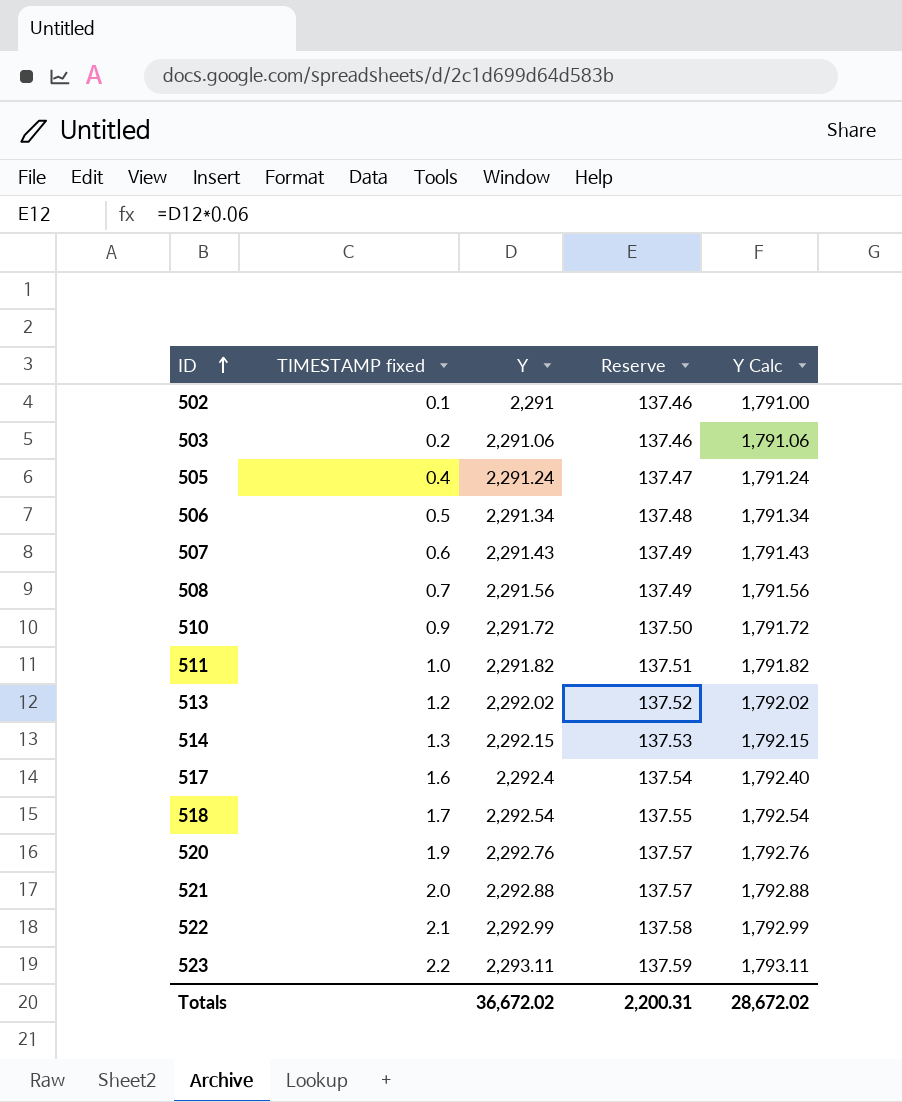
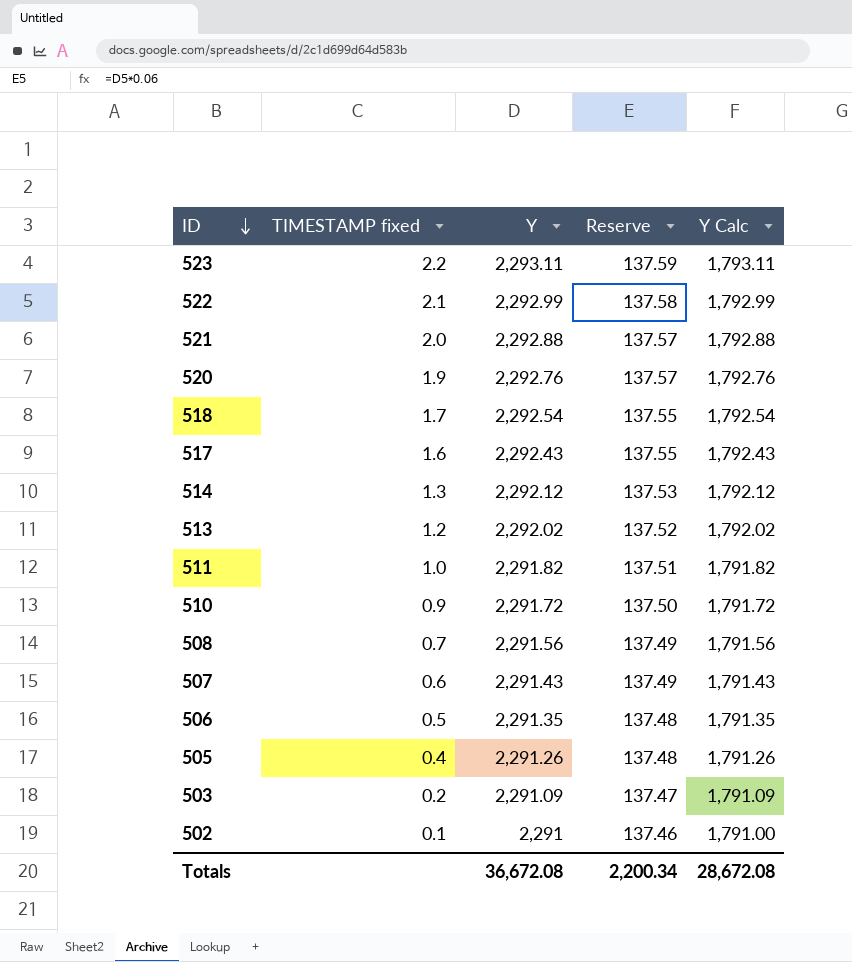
row order: ID ascending -> ID descending
517 | Y: 2,292.4 -> 2,292.43
517 | Reserve: 137.54 -> 137.55
517 | Y Calc: 1,792.40 -> 1,792.43
514 | Y: 2,292.15 -> 2,292.12
514 | Y Calc: 1,792.15 -> 1,792.12
506 | Y: 2,291.34 -> 2,291.35
506 | Y Calc: 1,791.34 -> 1,791.35
505 | Y: 2,291.24 -> 2,291.26
505 | Reserve: 137.47 -> 137.48
505 | Y Calc: 1,791.24 -> 1,791.26
503 | Y: 2,291.06 -> 2,291.09
503 | Reserve: 137.46 -> 137.47
503 | Y Calc: 1,791.06 -> 1,791.09
Totals | Y: 36,672.02 -> 36,672.08
Totals | Reserve: 2,200.31 -> 2,200.34
Totals | Y Calc: 28,672.02 -> 28,672.08

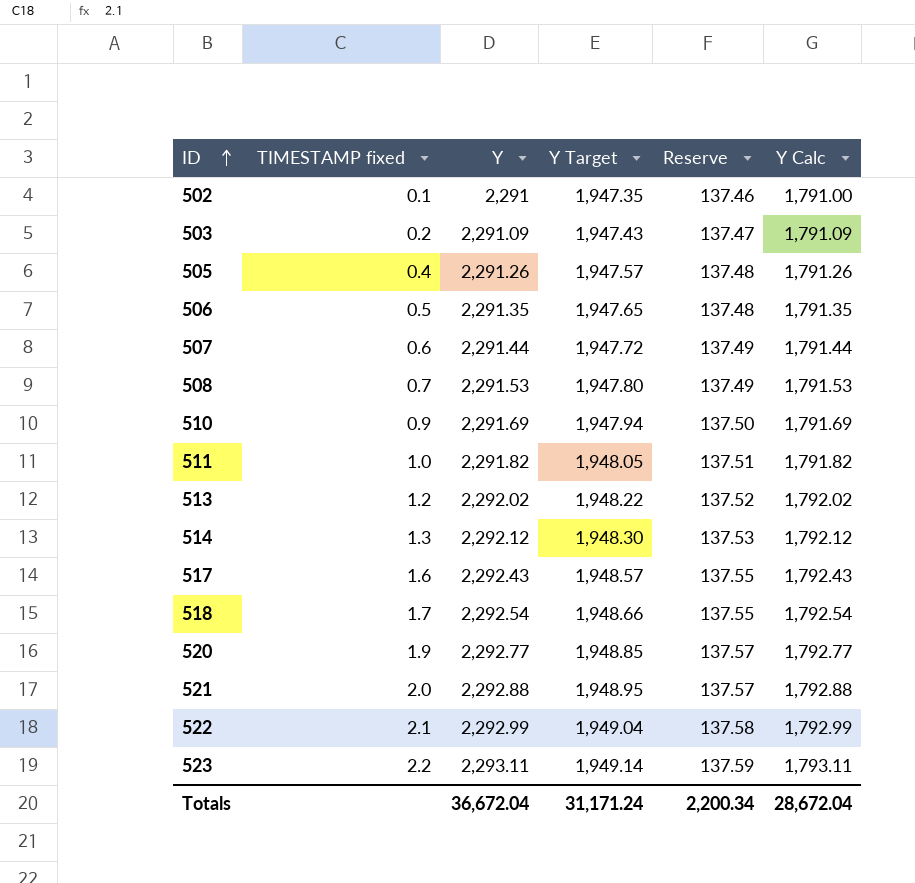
row order: ID descending -> ID ascending
column Y Target | formula: none -> [Y] * 0.85
507 | Y: 2,291.43 -> 2,291.44
507 | Y Calc: 1,791.43 -> 1,791.44
508 | Y: 2,291.56 -> 2,291.53
508 | Y Calc: 1,791.56 -> 1,791.53
510 | Y: 2,291.72 -> 2,291.69
510 | Y Calc: 1,791.72 -> 1,791.69
520 | Y: 2,292.76 -> 2,292.77
520 | Y Calc: 1,792.76 -> 1,792.77
Totals | Y: 36,672.08 -> 36,672.04
Totals | Y Calc: 28,672.08 -> 28,672.04

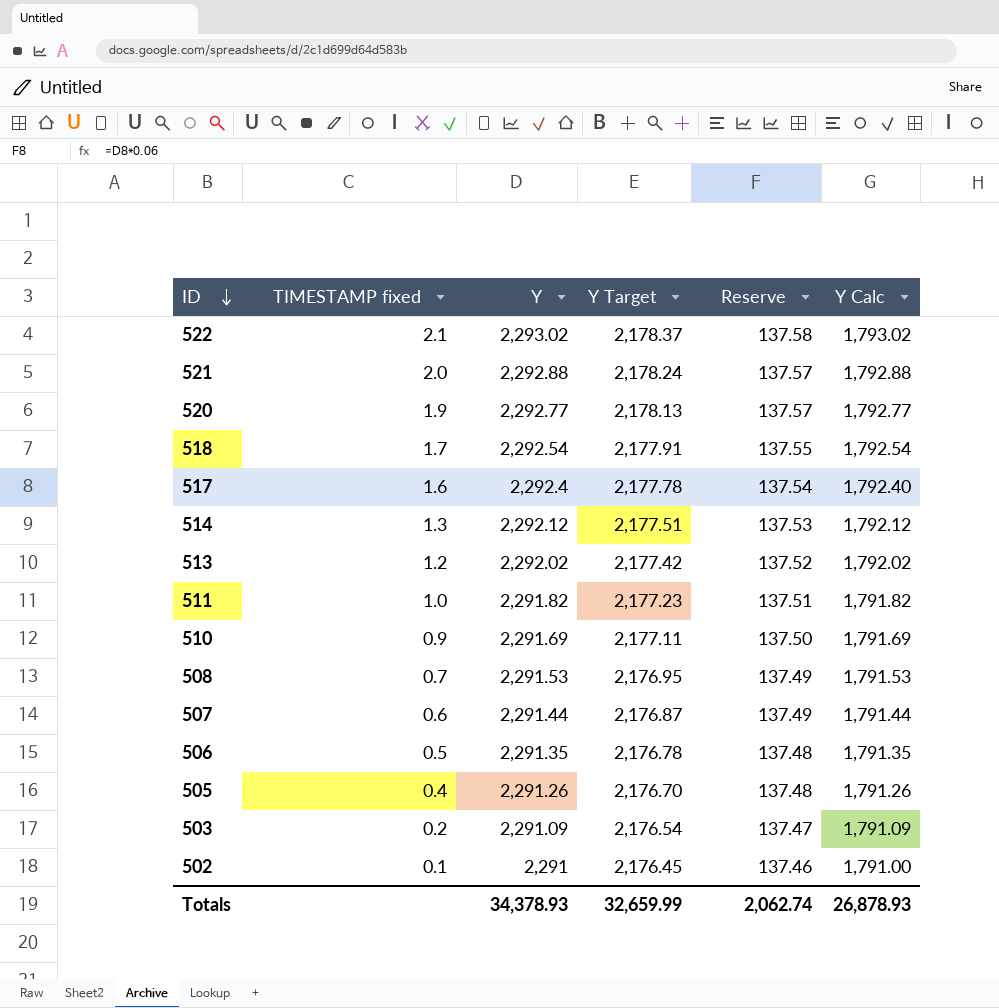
row order: ID ascending -> ID descending
column Y Target | formula: [Y] * 0.85 -> [Y] * 0.95
row 523: 2.2 | 2,293.11 | 1,949.14 | 137.59 | 1,793.11 -> none
522 | Y: 2,292.99 -> 2,293.02
522 | Y Calc: 1,792.99 -> 1,793.02
517 | Y: 2,292.43 -> 2,292.4
517 | Reserve: 137.55 -> 137.54
517 | Y Calc: 1,792.43 -> 1,792.40
Totals | Y: 36,672.04 -> 34,378.93
Totals | Y Target: 31,171.24 -> 32,659.99
Totals | Reserve: 2,200.34 -> 2,062.74
Totals | Y Calc: 28,672.04 -> 26,878.93

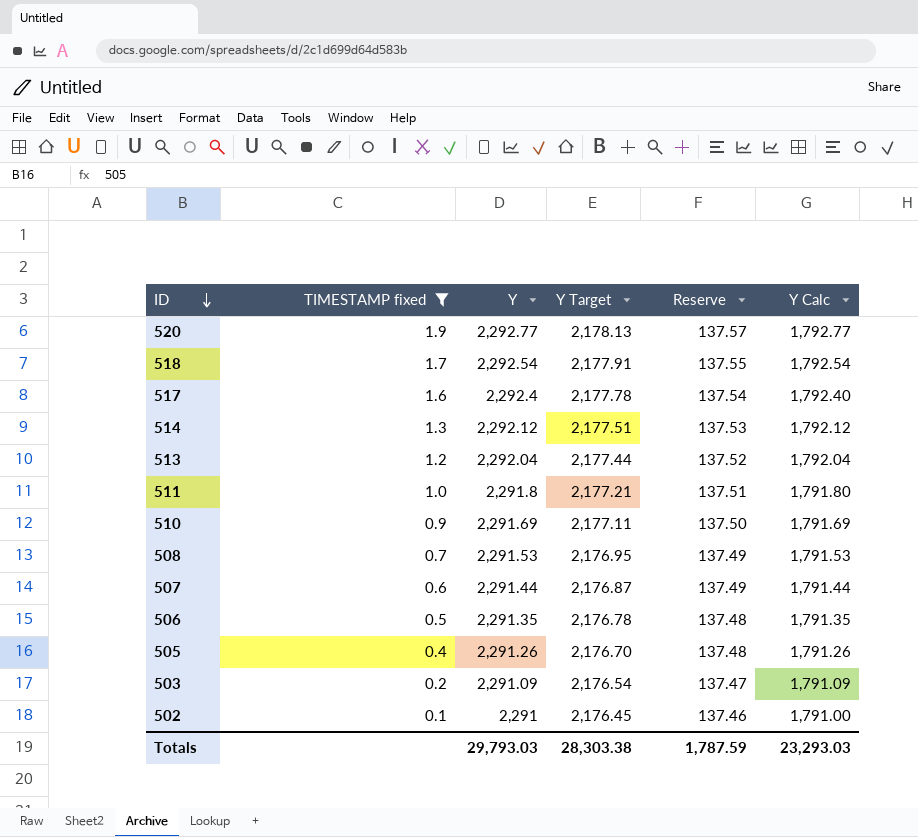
filter: none -> TIMESTAMP fixed <= 1.9
513 | Y: 2,292.02 -> 2,292.04
513 | Y Target: 2,177.42 -> 2,177.44
513 | Y Calc: 1,792.02 -> 1,792.04
511 | Y: 2,291.82 -> 2,291.8
511 | Y Target: 2,177.23 -> 2,177.21
511 | Y Calc: 1,791.82 -> 1,791.80
Totals | Y: 34,378.93 -> 29,793.03
Totals | Y Target: 32,659.99 -> 28,303.38
Totals | Reserve: 2,062.74 -> 1,787.59
Totals | Y Calc: 26,878.93 -> 23,293.03

